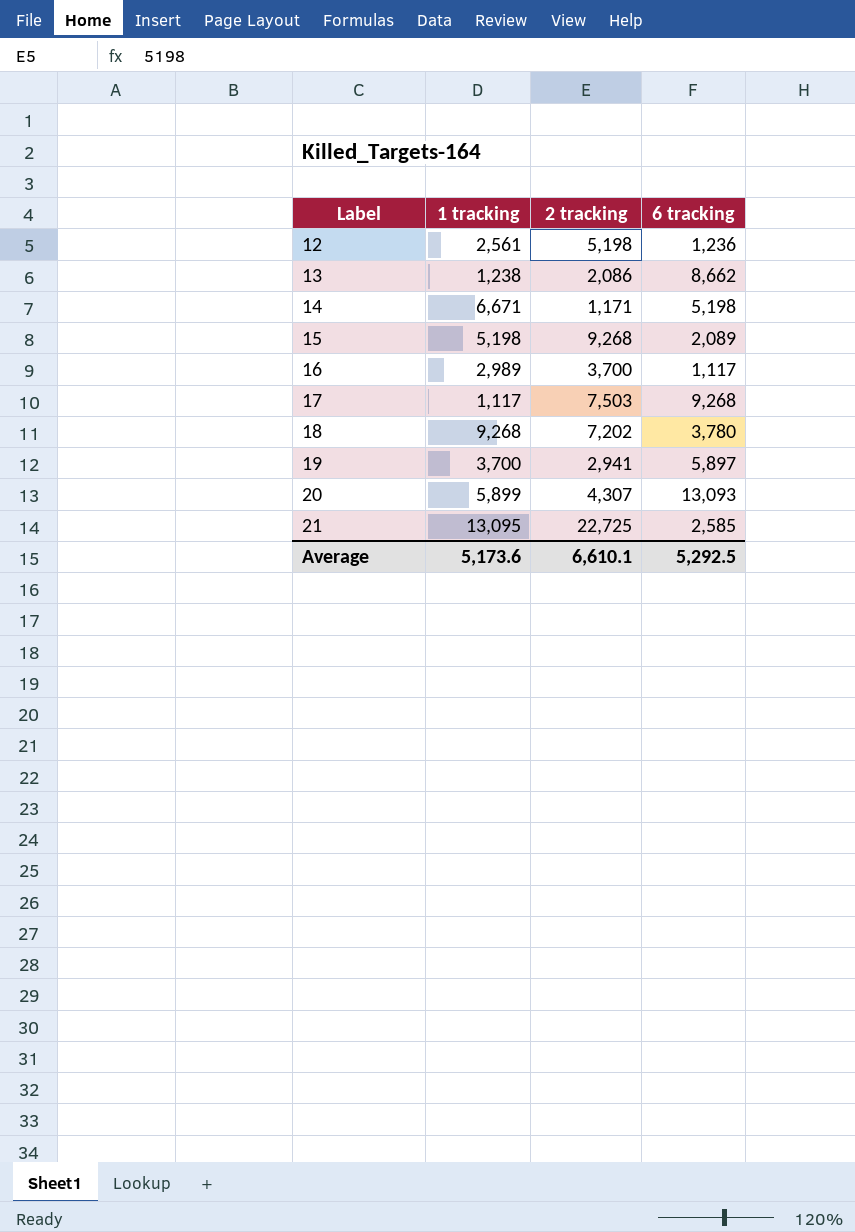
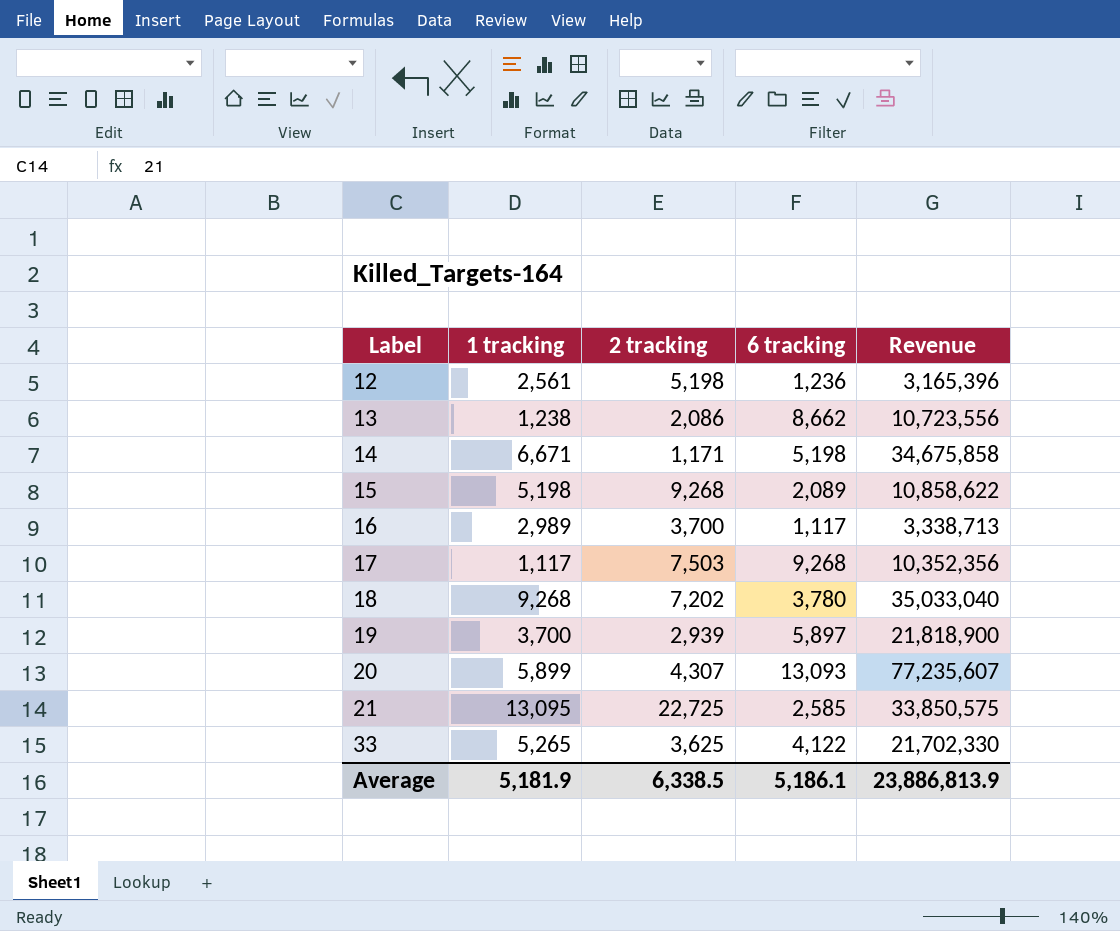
column Revenue | formula: none -> [1 tracking] * [6 tracking]
19 | 2 tracking: 2,941 -> 2,939
row 33: none -> 5,265 | 3,625 | 4,122 | 21,702,330
Average | 1 tracking: 5,173.6 -> 5,181.9
Average | 2 tracking: 6,610.1 -> 6,338.5
Average | 6 tracking: 5,292.5 -> 5,186.1

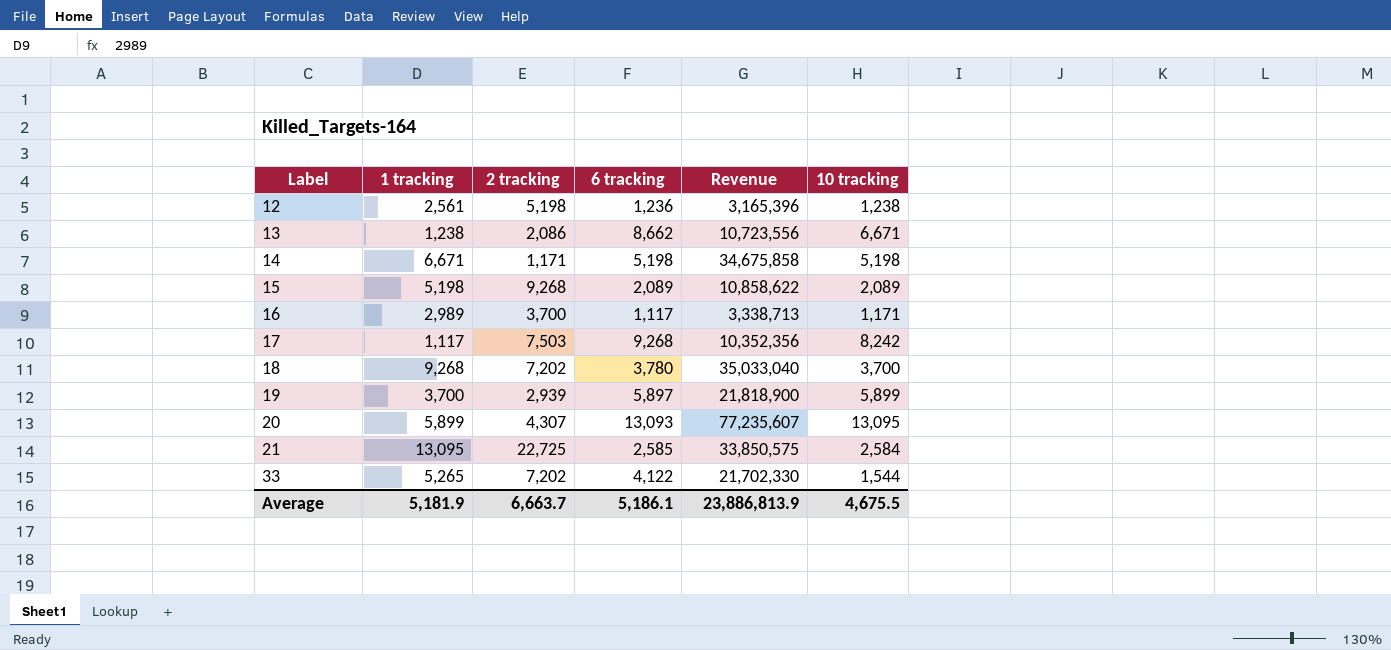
column 10 tracking | position: none -> 6
33 | 2 tracking: 3,625 -> 7,202
Average | 2 tracking: 6,338.5 -> 6,663.7

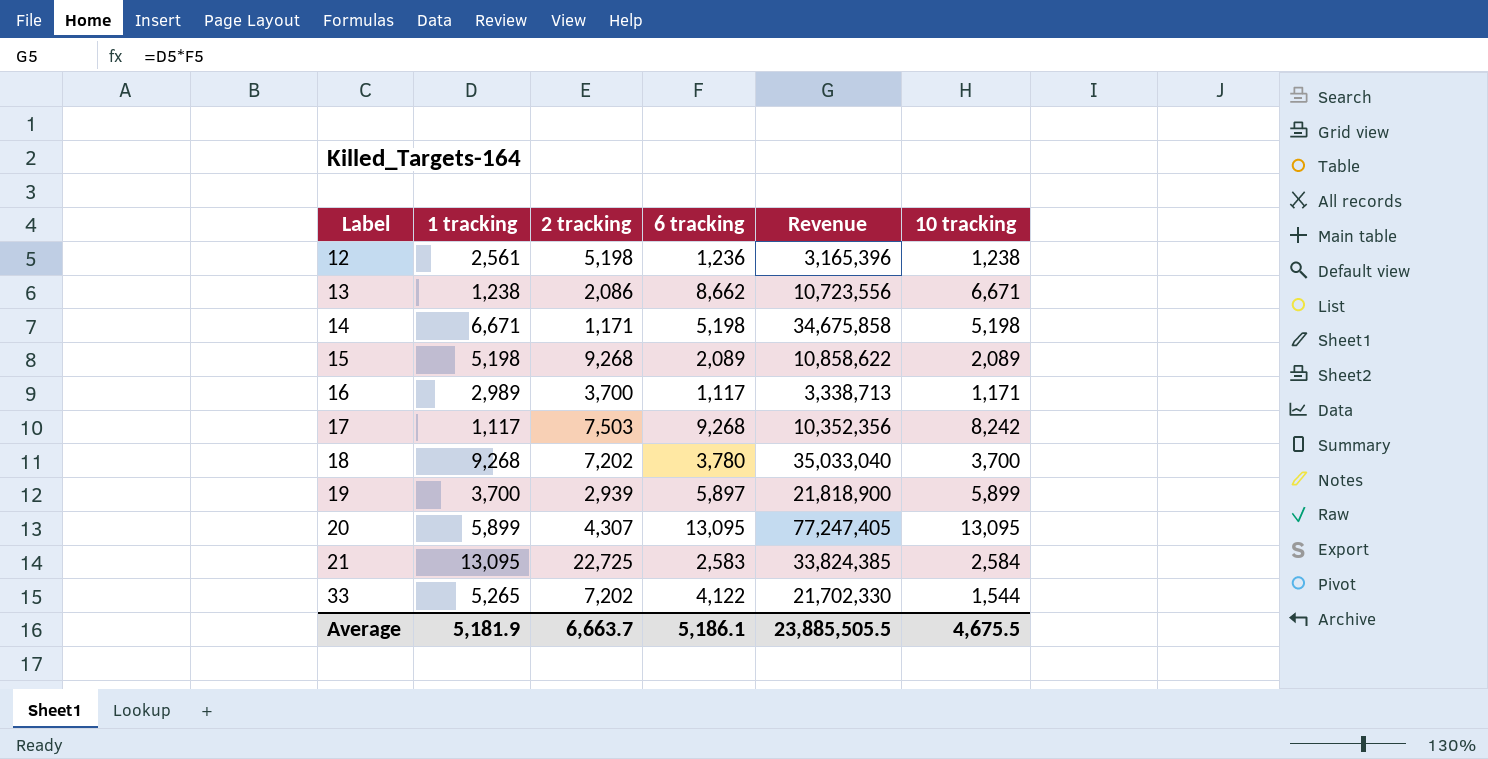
20 | 6 tracking: 13,093 -> 13,095
20 | Revenue: 77,235,607 -> 77,247,405
21 | 6 tracking: 2,585 -> 2,583
21 | Revenue: 33,850,575 -> 33,824,385
Average | Revenue: 23,886,813.9 -> 23,885,505.5

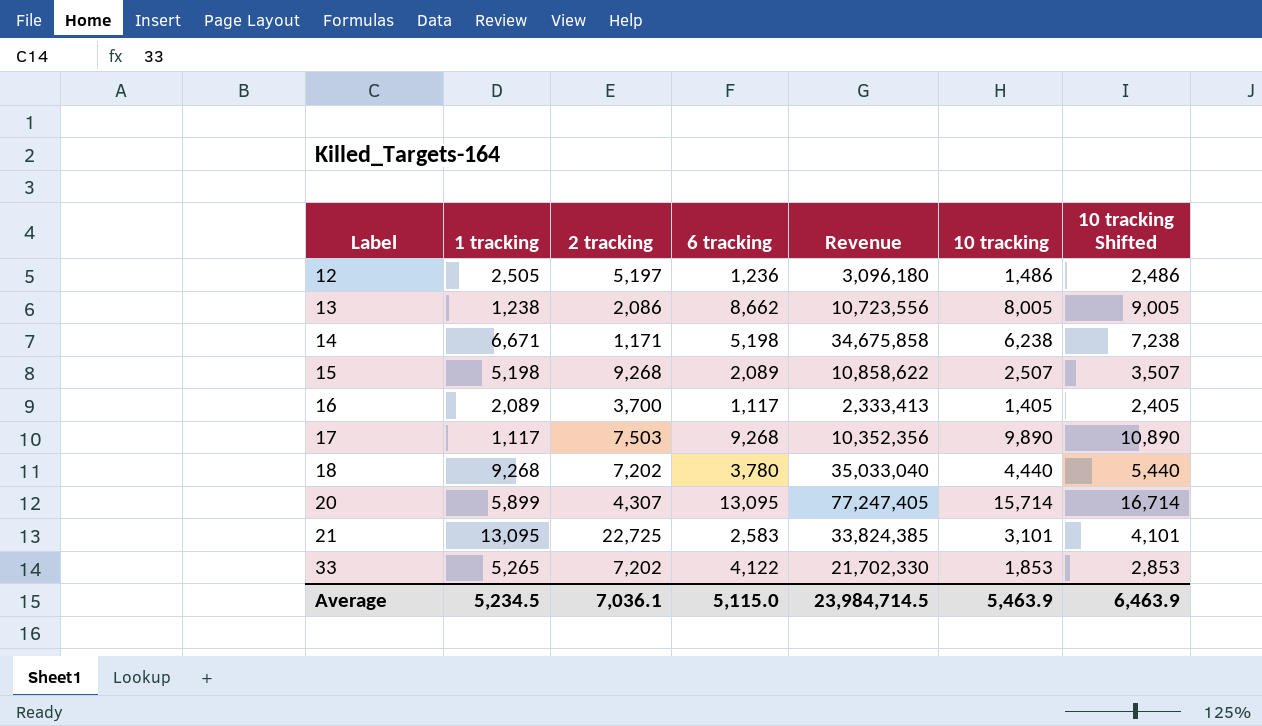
column 10 tracking Shifted | formula: none -> [10 tracking] + 1000
row 19: 3,700 | 2,939 | 5,897 | 21,818,900 | 5,899 -> none
12 | 1 tracking: 2,561 -> 2,505
12 | 2 tracking: 5,198 -> 5,197
12 | Revenue: 3,165,396 -> 3,096,180
12 | 10 tracking: 1,238 -> 1,486
13 | 10 tracking: 6,671 -> 8,005
14 | 10 tracking: 5,198 -> 6,238
15 | 10 tracking: 2,089 -> 2,507
16 | 1 tracking: 2,989 -> 2,089
16 | Revenue: 3,338,713 -> 2,333,413
16 | 10 tracking: 1,171 -> 1,405
17 | 10 tracking: 8,242 -> 9,890
18 | 10 tracking: 3,700 -> 4,440
20 | 10 tracking: 13,095 -> 15,714
21 | 10 tracking: 2,584 -> 3,101
33 | 10 tracking: 1,544 -> 1,853
Average | 1 tracking: 5,181.9 -> 5,234.5
Average | 2 tracking: 6,663.7 -> 7,036.1
Average | 6 tracking: 5,186.1 -> 5,115.0
Average | Revenue: 23,885,505.5 -> 23,984,714.5
Average | 10 tracking: 4,675.5 -> 5,463.9

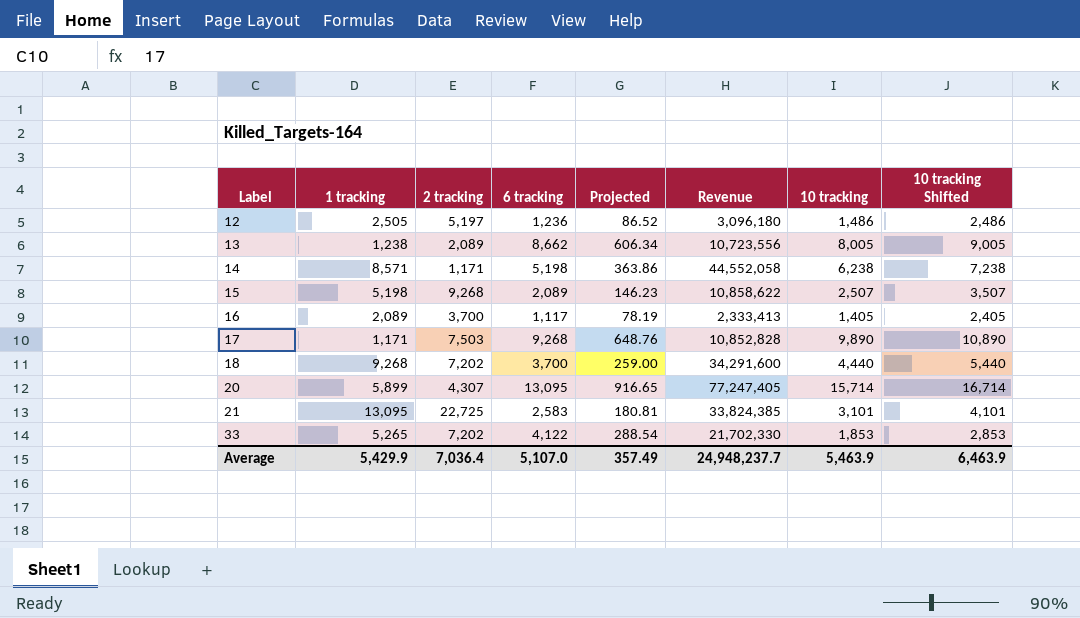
column Projected | formula: none -> [6 tracking] * 0.07
13 | 2 tracking: 2,086 -> 2,089
14 | 1 tracking: 6,671 -> 8,571
14 | Revenue: 34,675,858 -> 44,552,058
17 | 1 tracking: 1,117 -> 1,171
17 | Revenue: 10,352,356 -> 10,852,828
18 | 6 tracking: 3,780 -> 3,700
18 | Revenue: 35,033,040 -> 34,291,600
Average | 1 tracking: 5,234.5 -> 5,429.9
Average | 2 tracking: 7,036.1 -> 7,036.4
Average | 6 tracking: 5,115.0 -> 5,107.0
Average | Revenue: 23,984,714.5 -> 24,948,237.7

